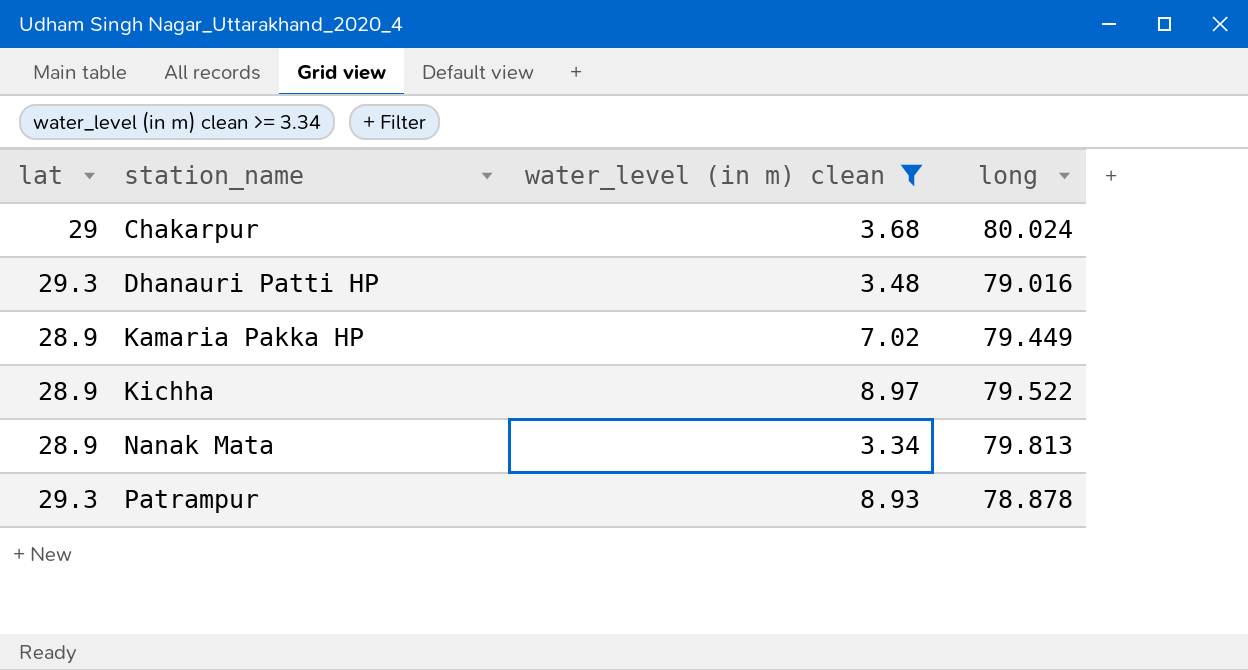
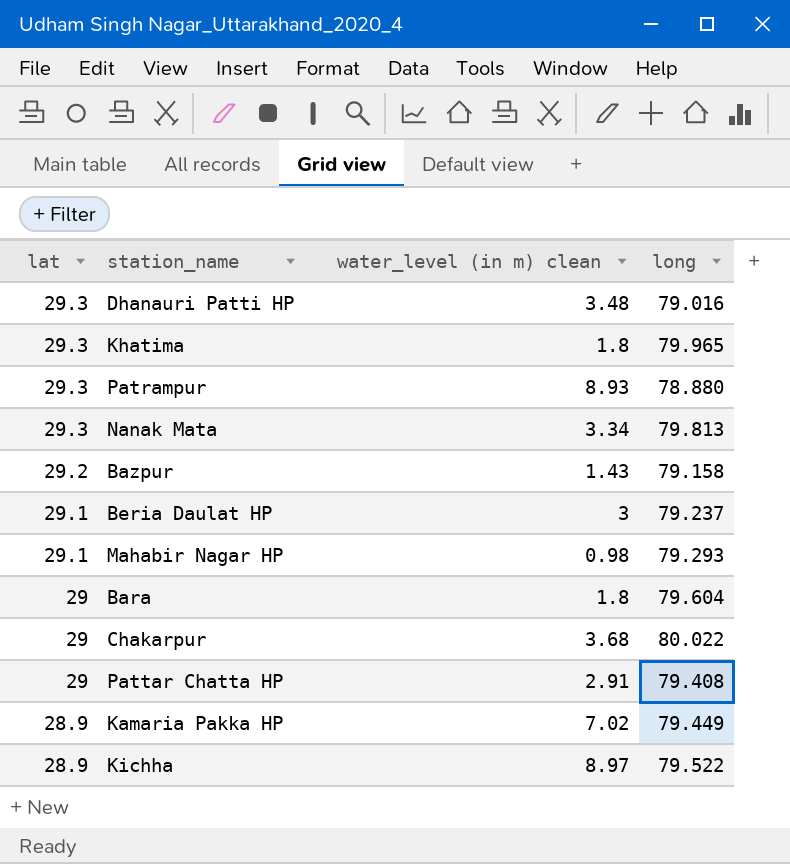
filter: water_level (in m) clean >= 3.34 -> none
row order: station_name ascending -> lat descending
Patrampur | long: 78.878 -> 78.880
Nanak Mata | lat: 28.9 -> 29.3
Chakarpur | long: 80.024 -> 80.022

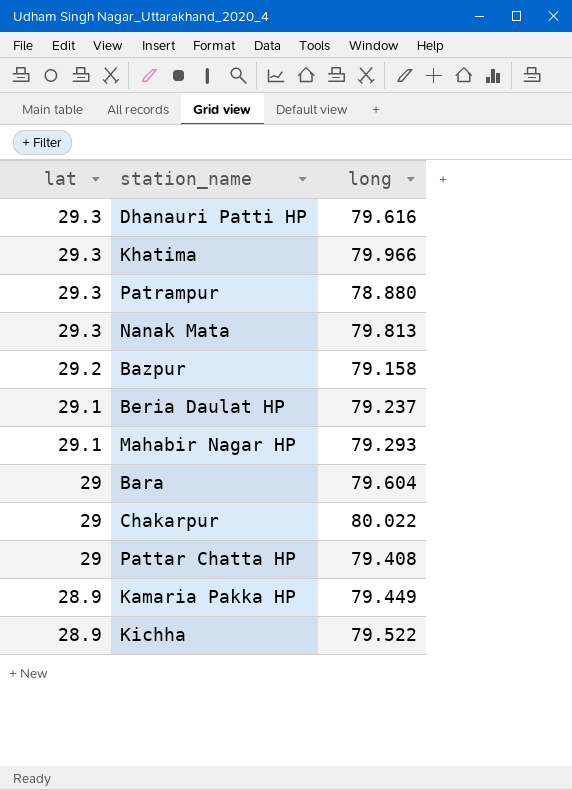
column water_level (in m) clean | position: 3 -> none
Dhanauri Patti HP | long: 79.016 -> 79.616
Khatima | long: 79.965 -> 79.966

